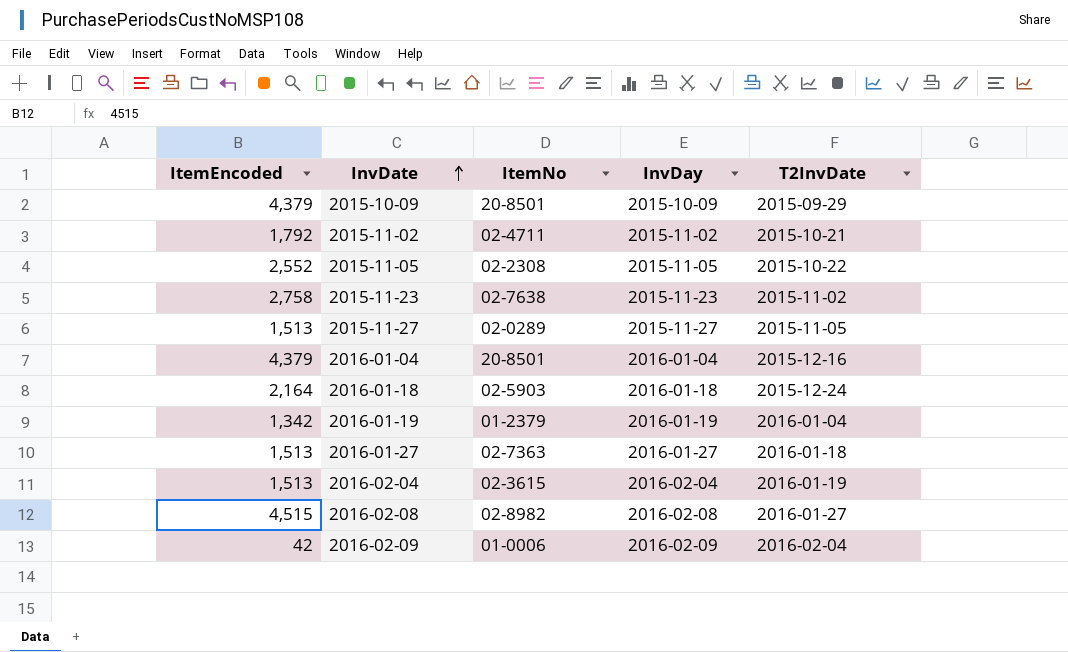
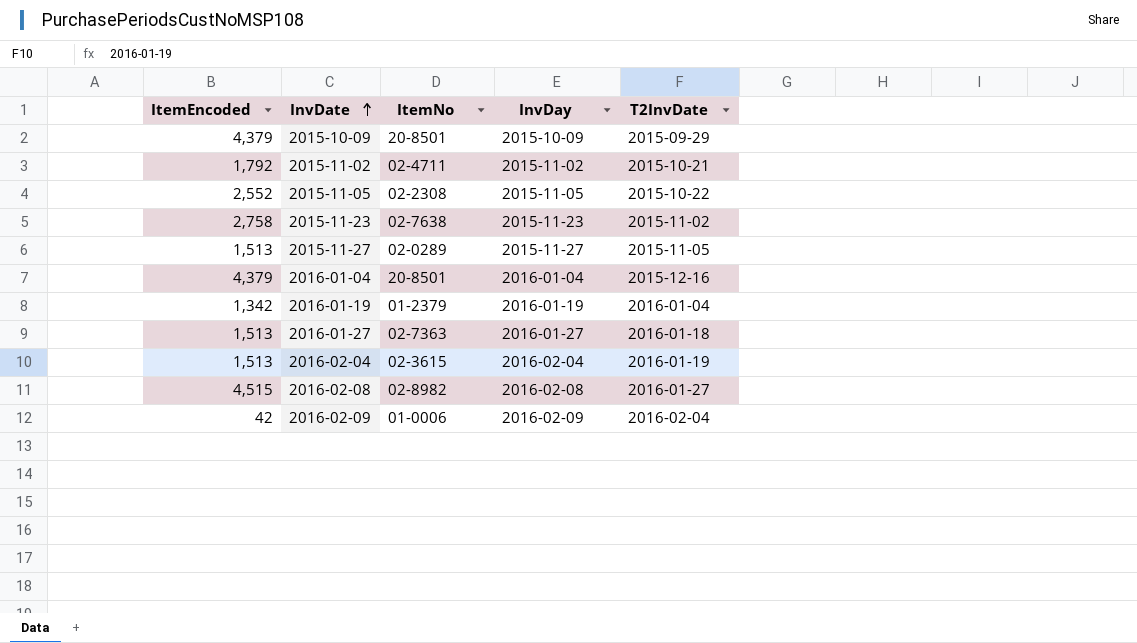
row 2016-01-18: 2,164 | 02-5903 | 2016-01-18 | 2015-12-24 -> none

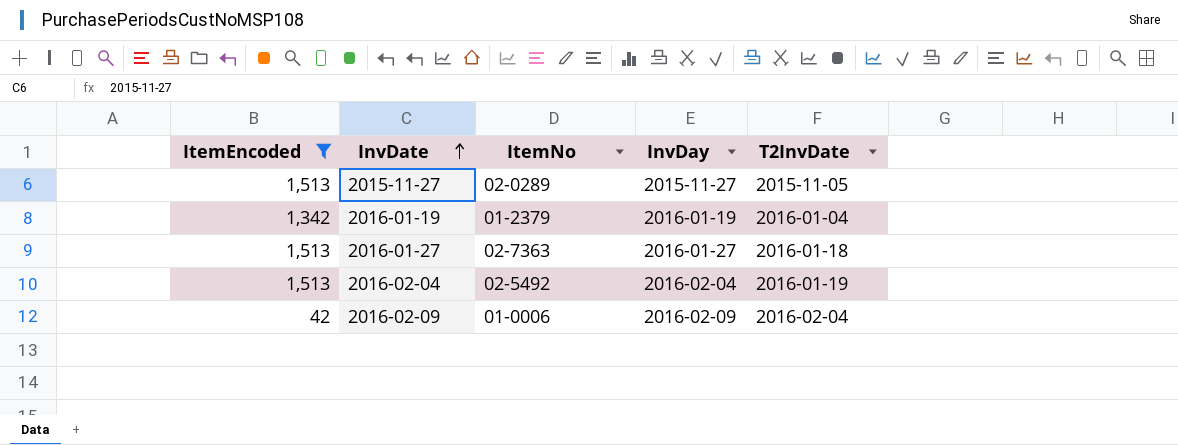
filter: none -> ItemEncoded <= 1,513
2016-02-04 | ItemNo: 02-3615 -> 02-5492

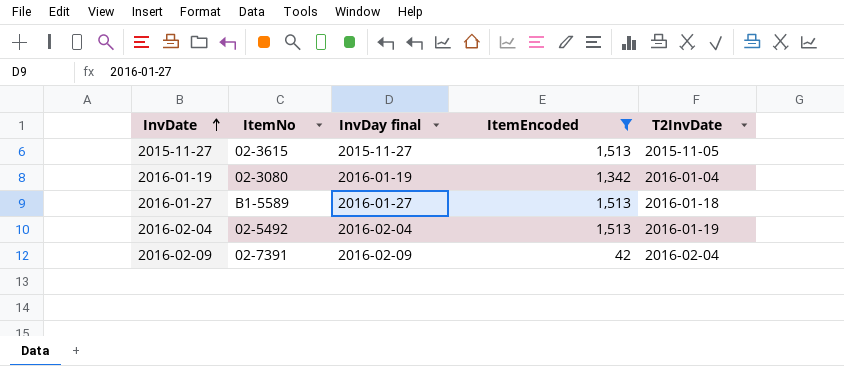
column name: InvDay -> InvDay final
column ItemEncoded | position: 1 -> 4
2015-11-27 | ItemNo: 02-0289 -> 02-3615
2016-01-19 | ItemNo: 01-2379 -> 02-3080
2016-01-27 | ItemNo: 02-7363 -> B1-5589
2016-02-09 | ItemNo: 01-0006 -> 02-7391

